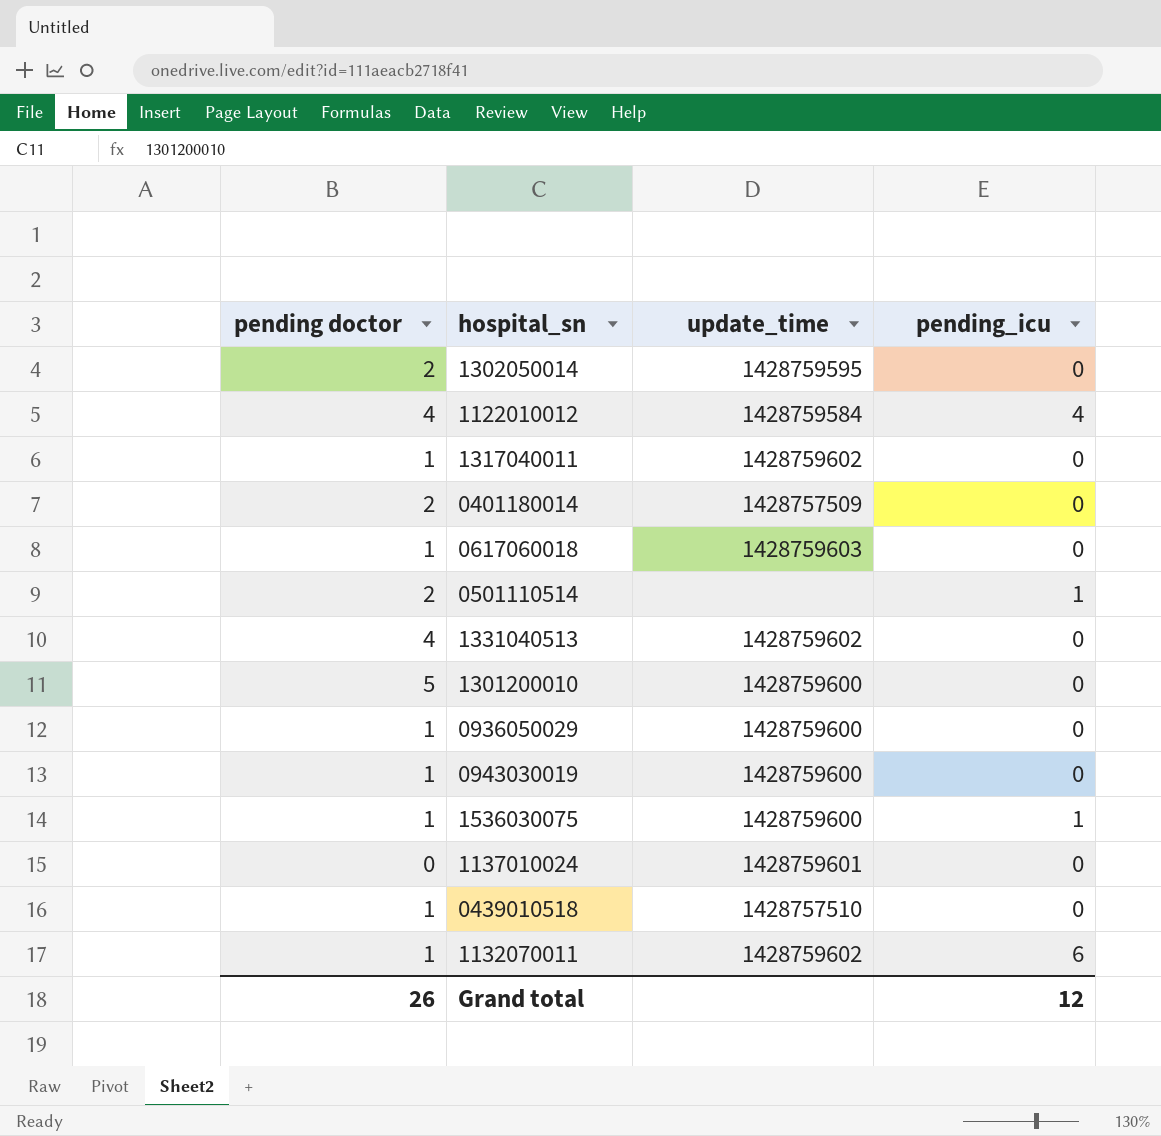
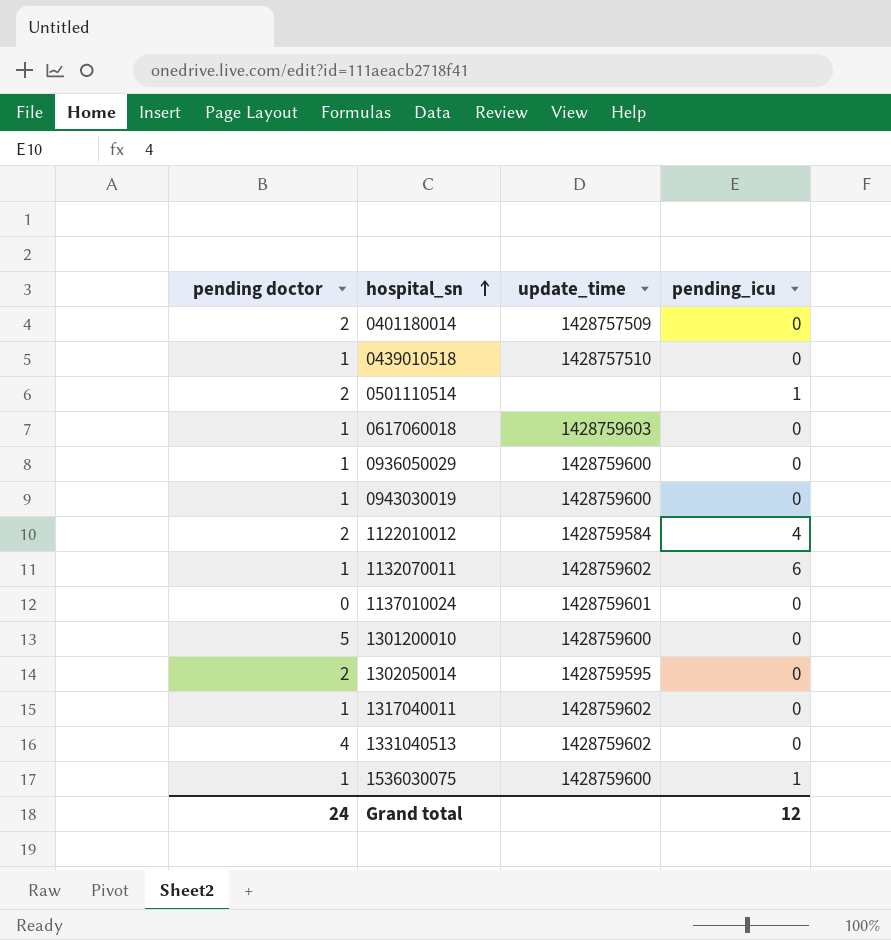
row order: none -> hospital_sn ascending
1122010012 | pending doctor: 4 -> 2
Grand total | pending doctor: 26 -> 24

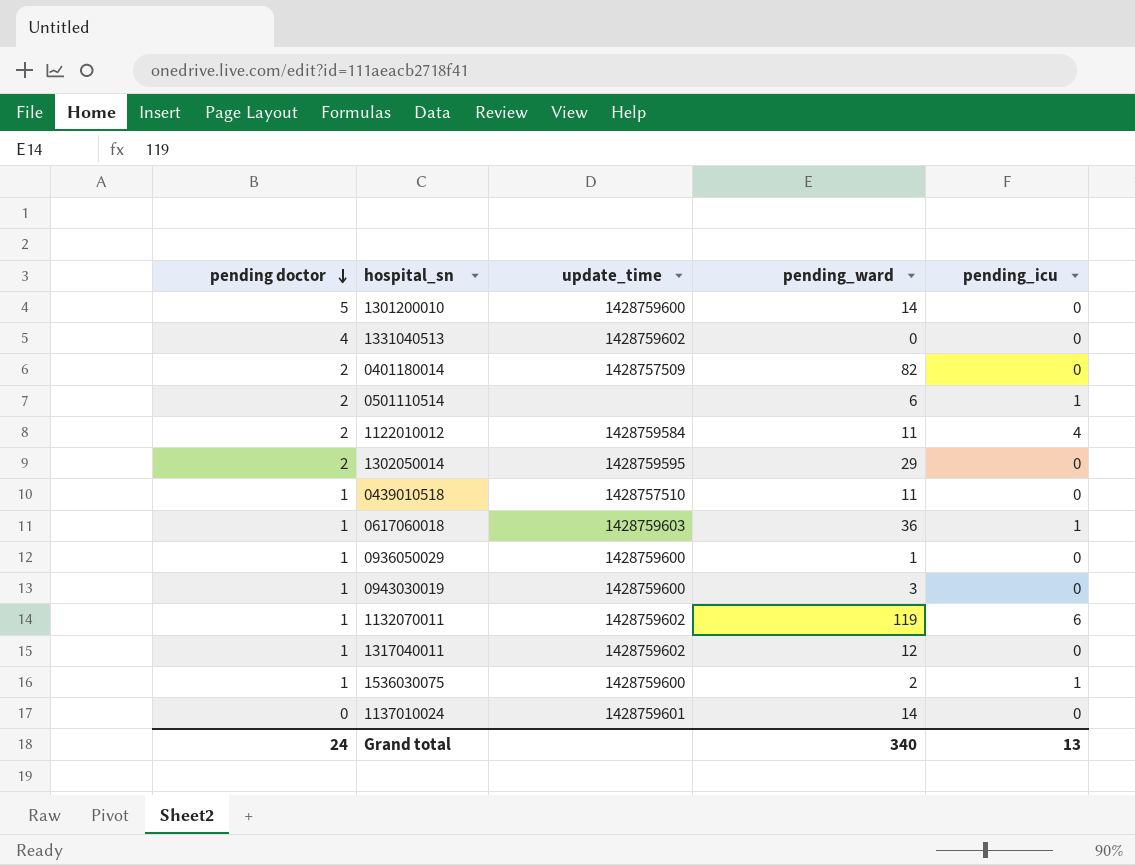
row order: hospital_sn ascending -> pending doctor descending
column pending_ward | position: none -> 4
0617060018 | pending_icu: 0 -> 1
Grand total | pending_icu: 12 -> 13

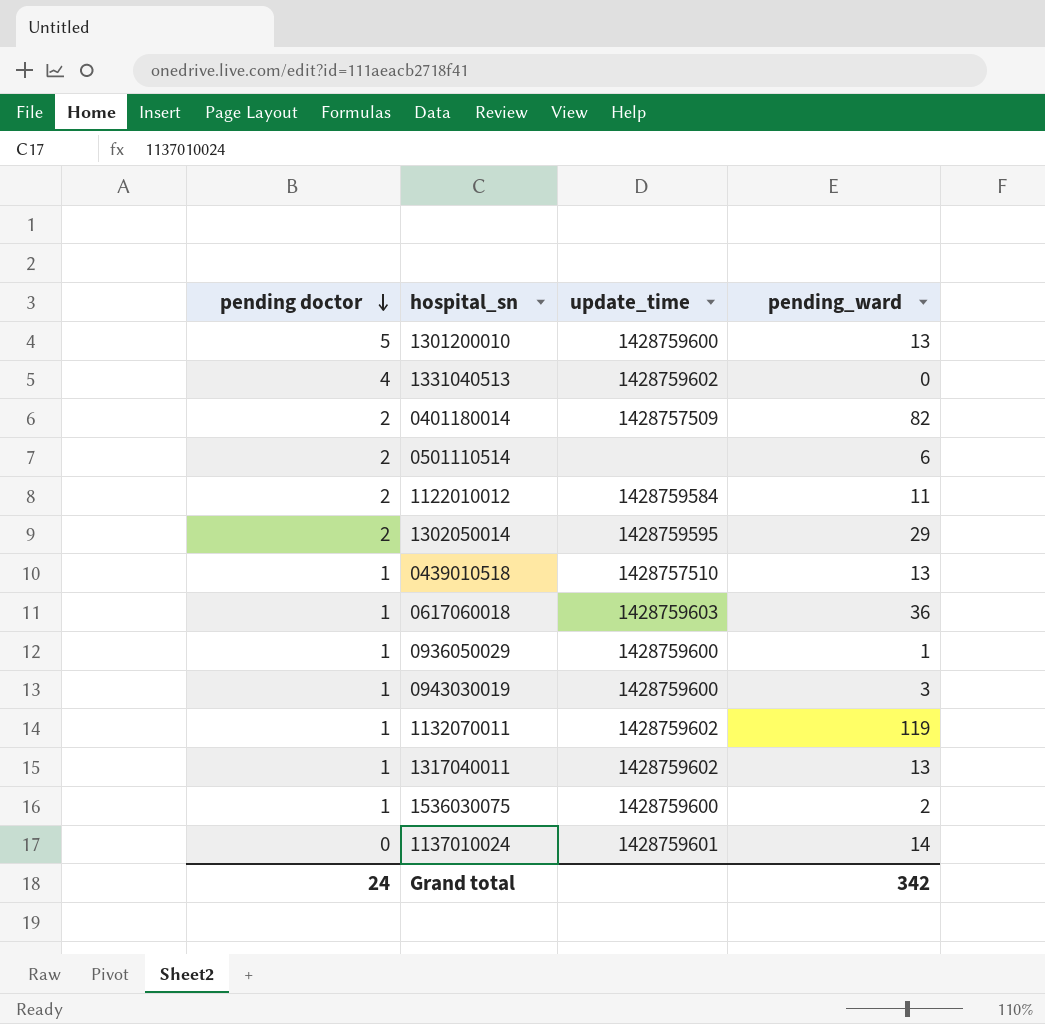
column pending_icu | position: 5 -> none
1301200010 | pending_ward: 14 -> 13
0439010518 | pending_ward: 11 -> 13
1317040011 | pending_ward: 12 -> 13
Grand total | pending_ward: 340 -> 342

